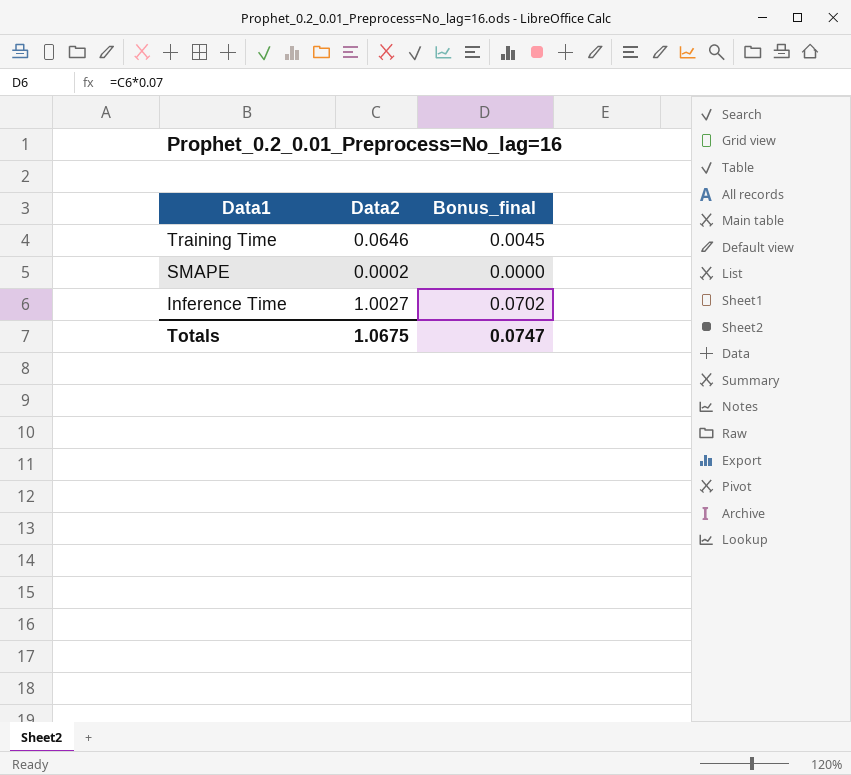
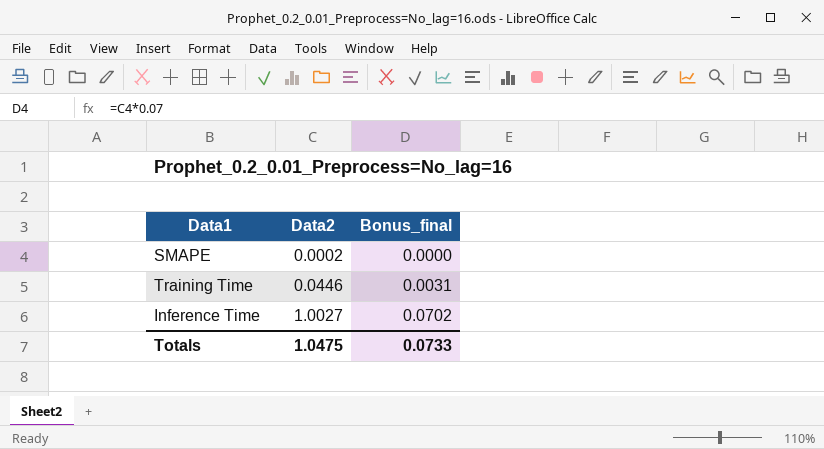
row order: Data1 descending -> Data2 ascending
Training Time | Data2: 0.0646 -> 0.0446
Training Time | Bonus_final: 0.0045 -> 0.0031
Totals | Data2: 1.0675 -> 1.0475
Totals | Bonus_final: 0.0747 -> 0.0733

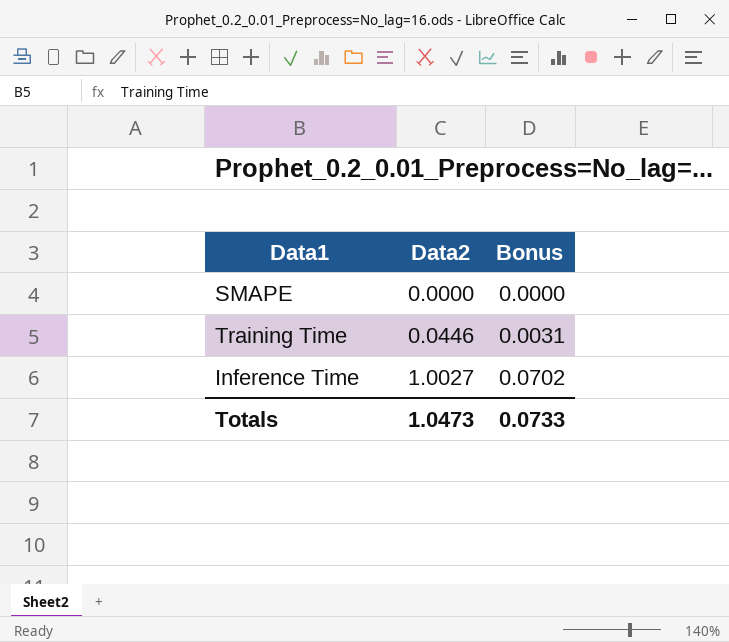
column name: Bonus_final -> Bonus
SMAPE | Data2: 0.0002 -> 0.0000
Totals | Data2: 1.0475 -> 1.0473

